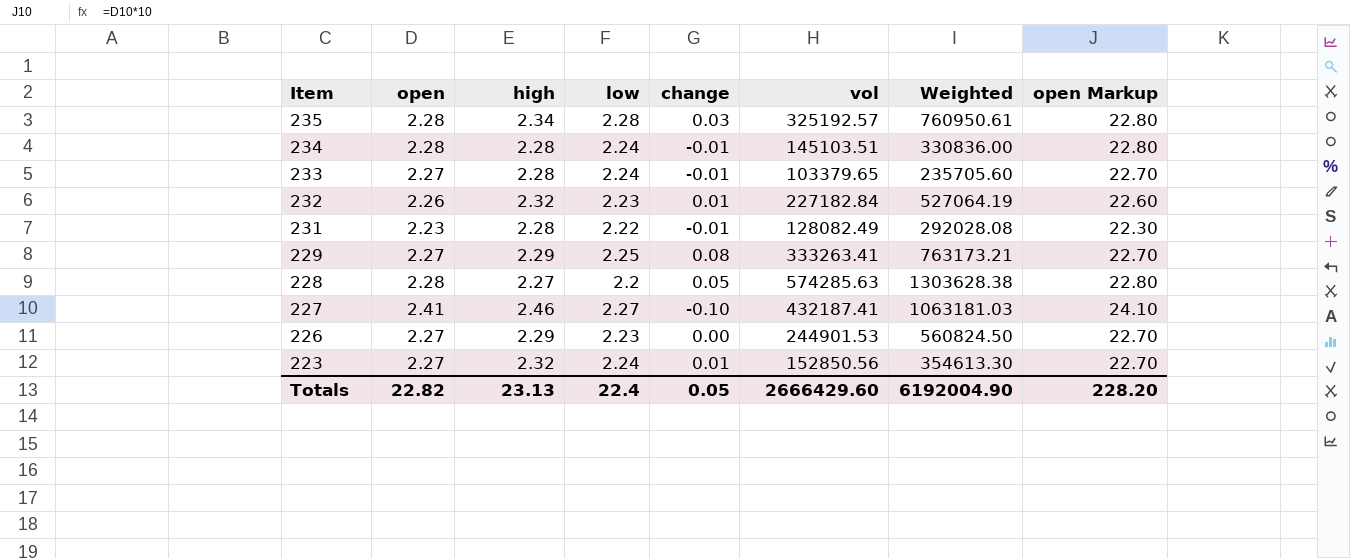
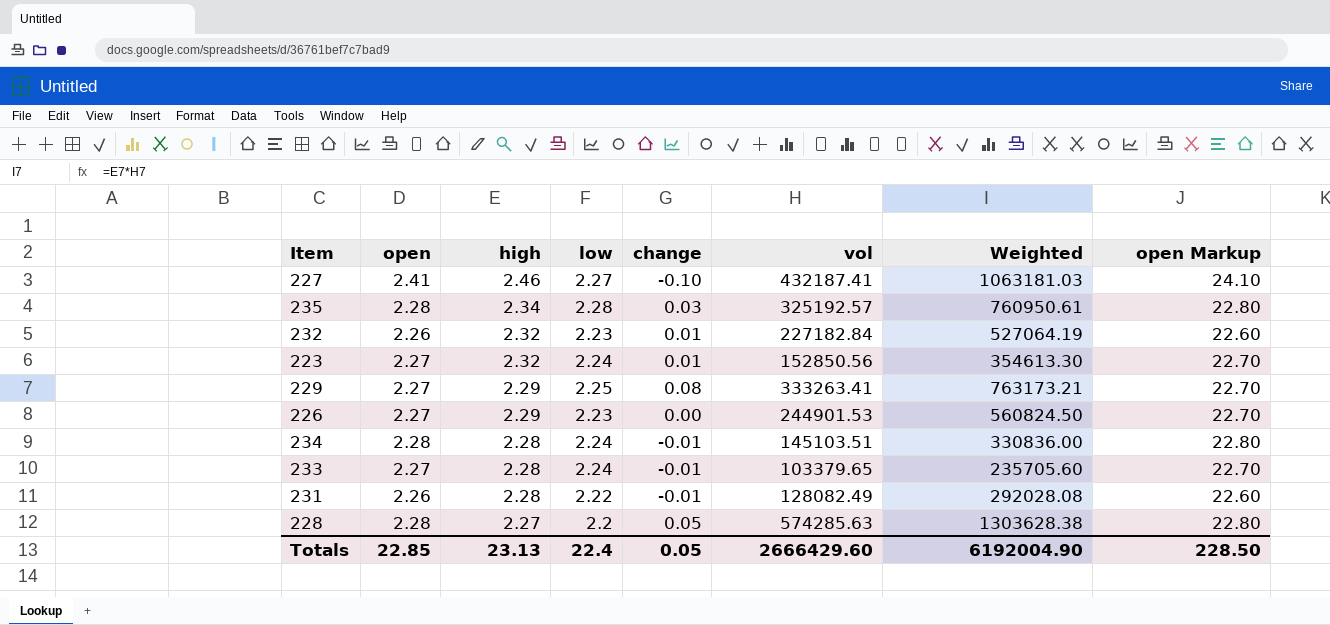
row order: Item descending -> high descending
231 | open: 2.23 -> 2.26
231 | open Markup: 22.30 -> 22.60
Totals | open: 22.82 -> 22.85
Totals | open Markup: 228.20 -> 228.50

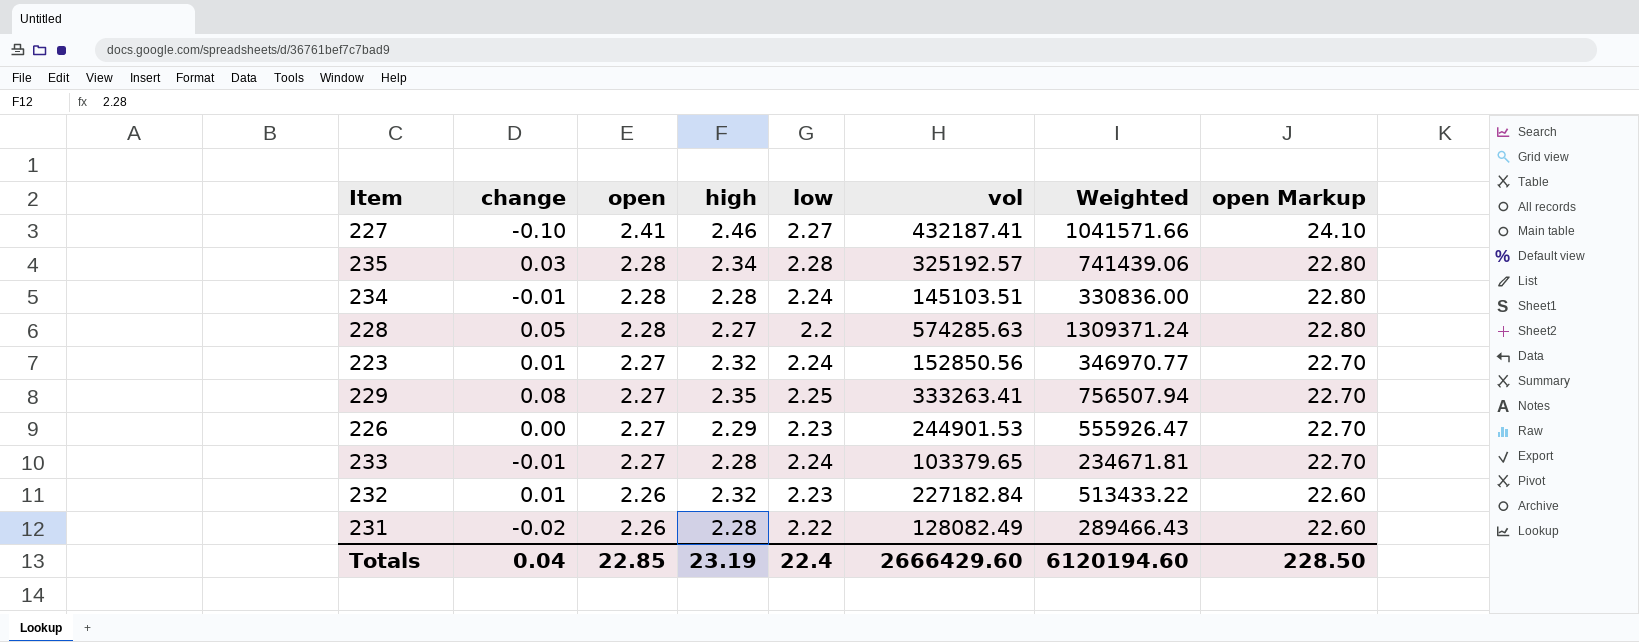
row order: high descending -> open descending
column change | position: 5 -> 2
column Weighted | formula: [high] * [vol] -> [open] * [vol]
229 | high: 2.29 -> 2.35
231 | change: -0.01 -> -0.02
Totals | change: 0.05 -> 0.04
Totals | high: 23.13 -> 23.19
Totals | Weighted: 6192004.90 -> 6120194.60

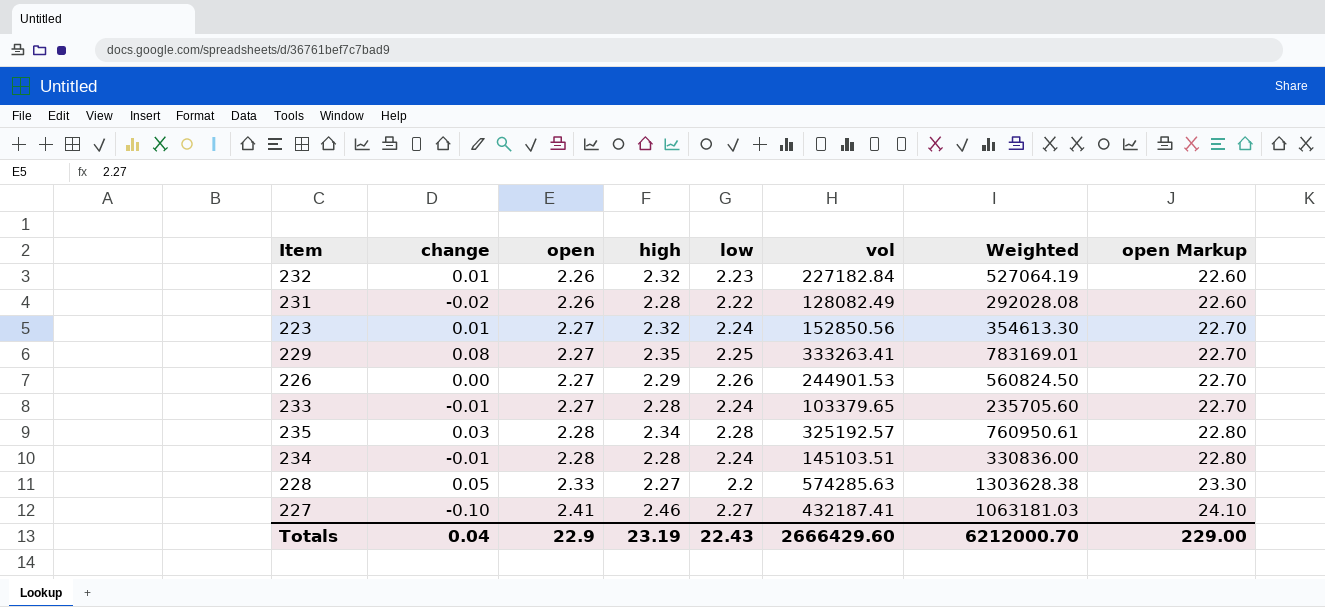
row order: open descending -> open ascending
column Weighted | formula: [open] * [vol] -> [high] * [vol]
226 | low: 2.23 -> 2.26
228 | open: 2.28 -> 2.33
228 | open Markup: 22.80 -> 23.30
Totals | open: 22.85 -> 22.9
Totals | low: 22.4 -> 22.43
Totals | Weighted: 6120194.60 -> 6212000.70
Totals | open Markup: 228.50 -> 229.00

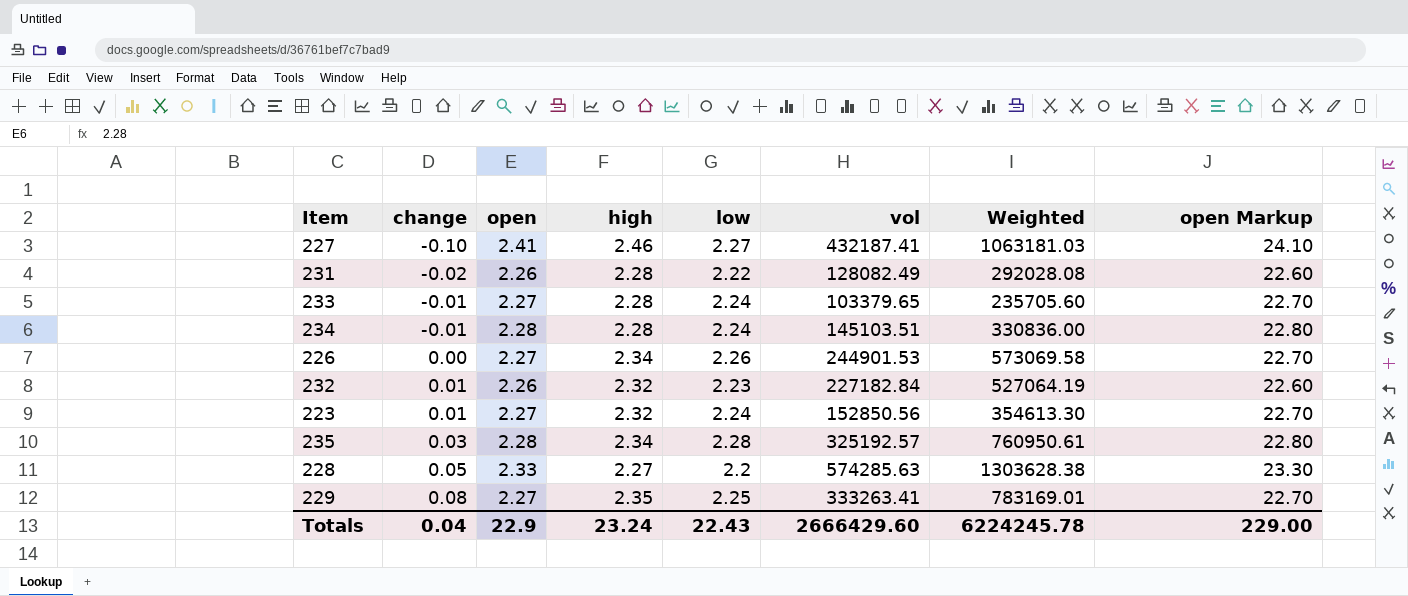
row order: open ascending -> change ascending
226 | high: 2.29 -> 2.34
226 | Weighted: 560824.50 -> 573069.58
Totals | high: 23.19 -> 23.24
Totals | Weighted: 6212000.70 -> 6224245.78

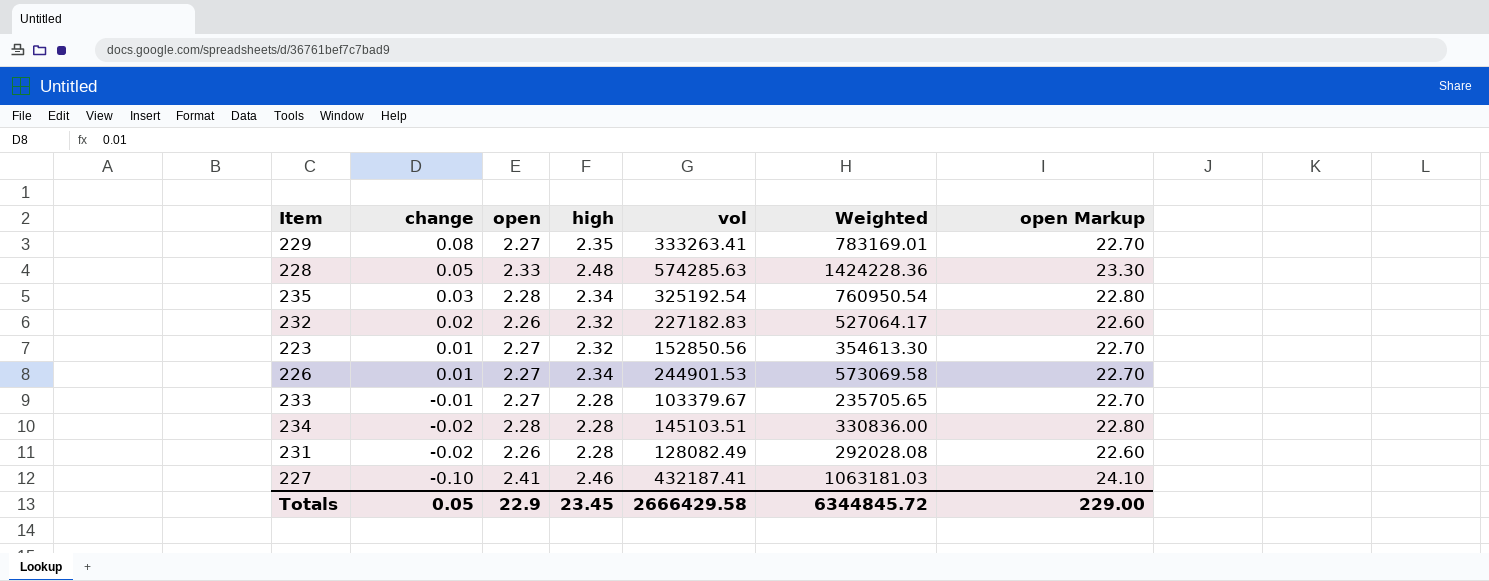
row order: change ascending -> change descending
column low | position: 5 -> none
228 | high: 2.27 -> 2.48
228 | Weighted: 1303628.38 -> 1424228.36
235 | vol: 325192.57 -> 325192.54
235 | Weighted: 760950.61 -> 760950.54
232 | change: 0.01 -> 0.02
232 | vol: 227182.84 -> 227182.83
232 | Weighted: 527064.19 -> 527064.17
226 | change: 0.00 -> 0.01
233 | vol: 103379.65 -> 103379.67
233 | Weighted: 235705.60 -> 235705.65
234 | change: -0.01 -> -0.02
Totals | change: 0.04 -> 0.05
Totals | high: 23.24 -> 23.45
Totals | vol: 2666429.60 -> 2666429.58
Totals | Weighted: 6224245.78 -> 6344845.72

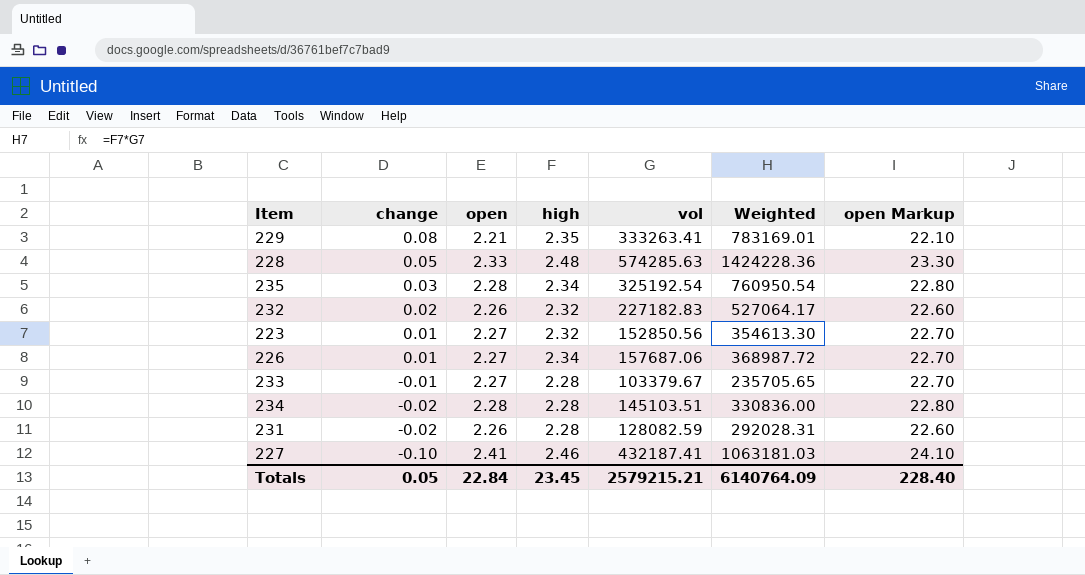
229 | open: 2.27 -> 2.21
229 | open Markup: 22.70 -> 22.10
226 | vol: 244901.53 -> 157687.06
226 | Weighted: 573069.58 -> 368987.72
231 | vol: 128082.49 -> 128082.59
231 | Weighted: 292028.08 -> 292028.31
Totals | open: 22.9 -> 22.84
Totals | vol: 2666429.58 -> 2579215.21
Totals | Weighted: 6344845.72 -> 6140764.09
Totals | open Markup: 229.00 -> 228.40

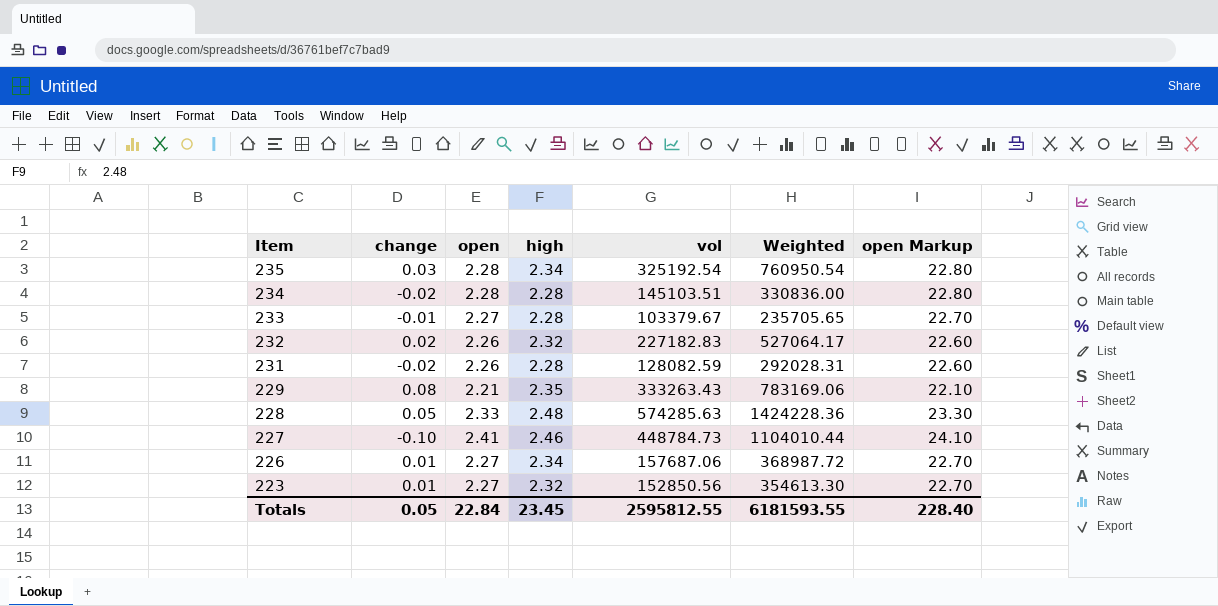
row order: change descending -> Item descending
229 | vol: 333263.41 -> 333263.43
229 | Weighted: 783169.01 -> 783169.06
227 | vol: 432187.41 -> 448784.73
227 | Weighted: 1063181.03 -> 1104010.44
Totals | vol: 2579215.21 -> 2595812.55
Totals | Weighted: 6140764.09 -> 6181593.55

